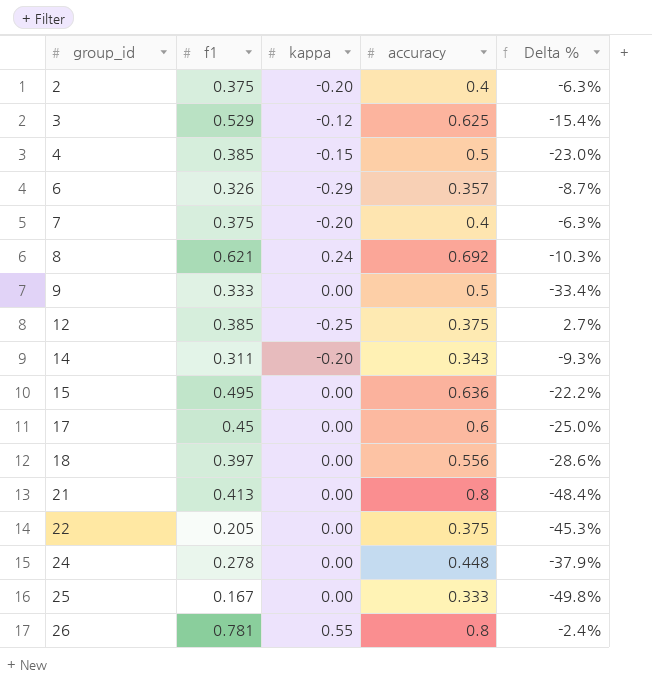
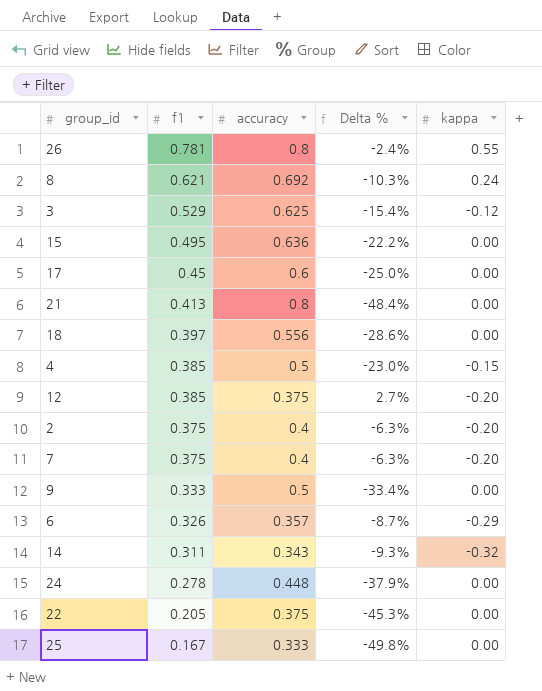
row order: group_id ascending -> f1 descending
column kappa | position: 3 -> 5
12 | kappa: -0.25 -> -0.20
14 | kappa: -0.20 -> -0.32

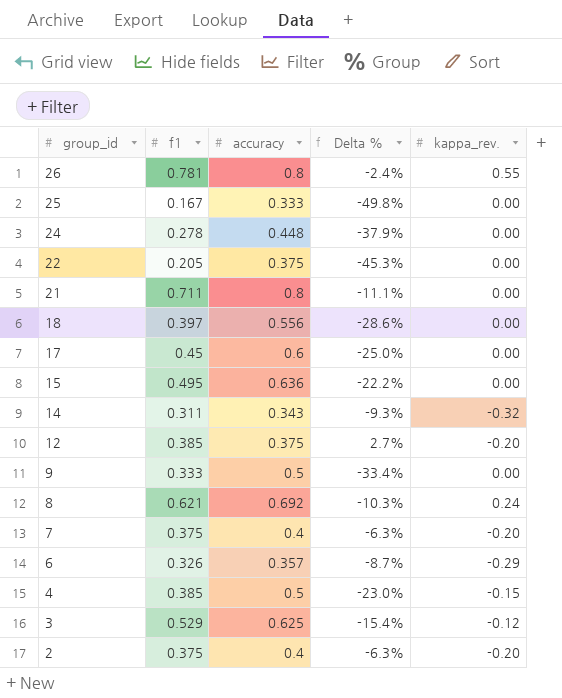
row order: f1 descending -> group_id descending
column name: kappa -> kappa_rev.
21 | f1: 0.413 -> 0.711
21 | Delta %: -48.4% -> -11.1%

